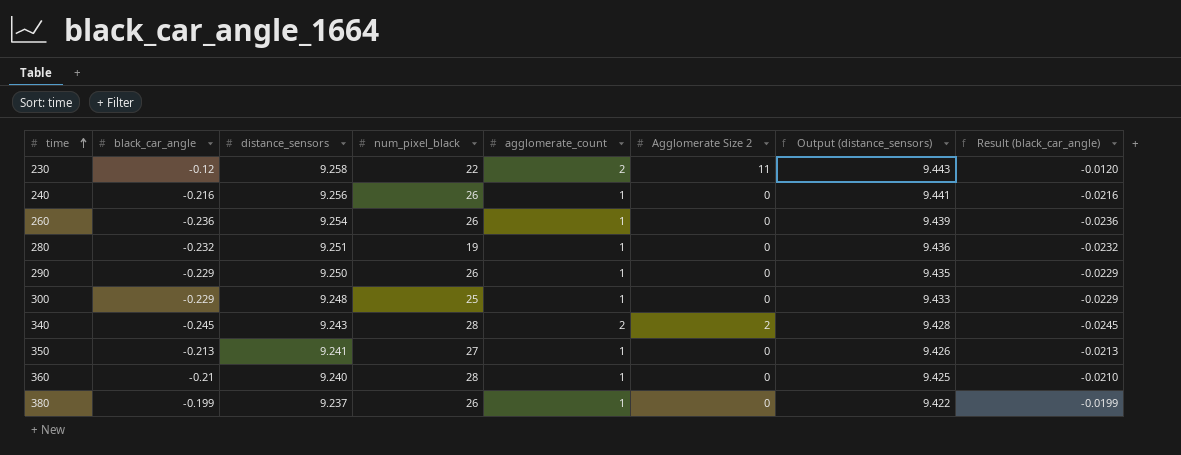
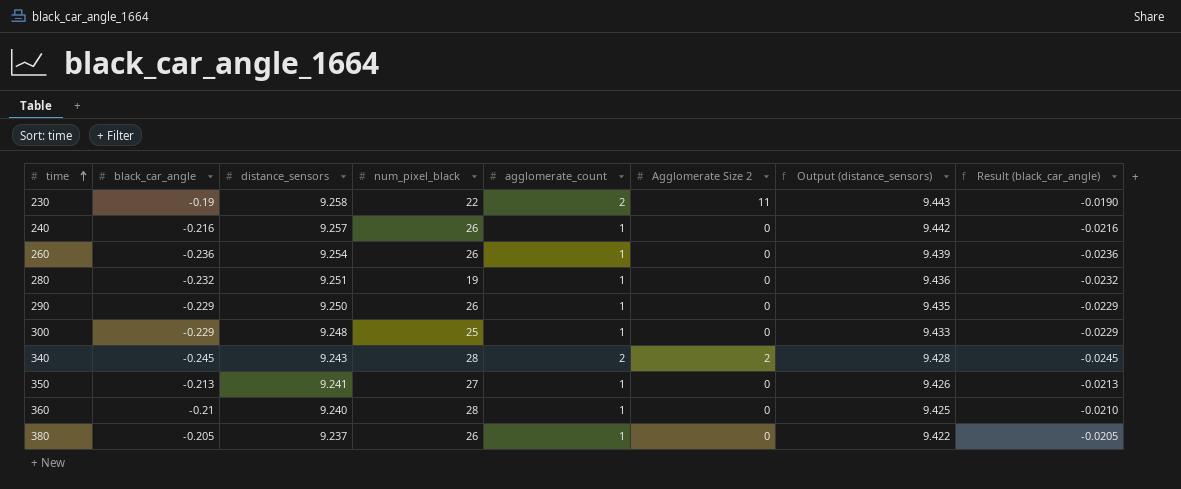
230 | black_car_angle: -0.12 -> -0.19
230 | Result (black_car_angle): -0.0120 -> -0.0190
240 | distance_sensors: 9.256 -> 9.257
240 | Output (distance_sensors): 9.441 -> 9.442
380 | black_car_angle: -0.199 -> -0.205
380 | Result (black_car_angle): -0.0199 -> -0.0205

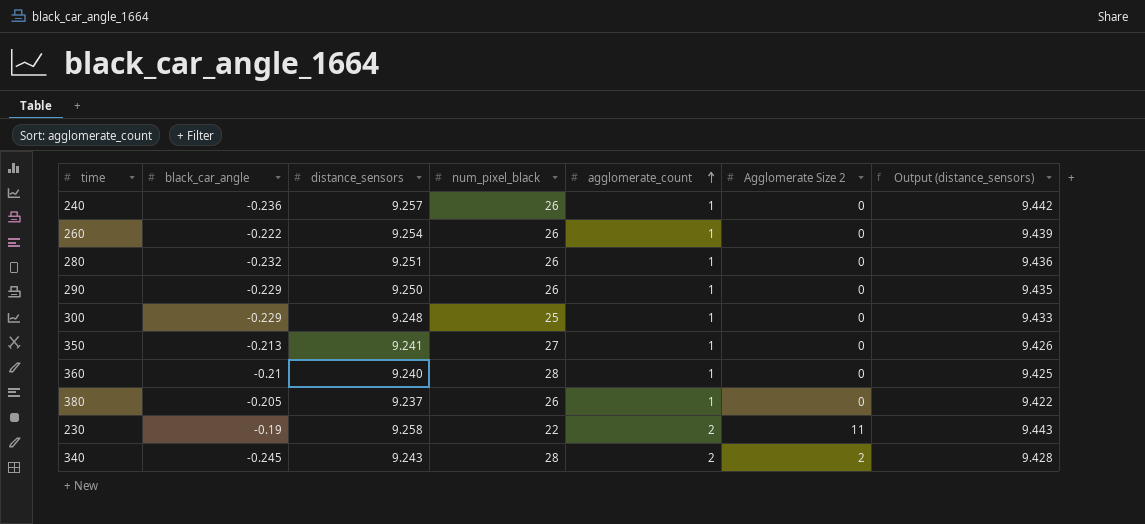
row order: time ascending -> agglomerate_count ascending
column Result (black_car_angle) | formula: [black_car_angle] * 0.1 -> none
240 | black_car_angle: -0.216 -> -0.236
260 | black_car_angle: -0.236 -> -0.222
280 | num_pixel_black: 19 -> 26

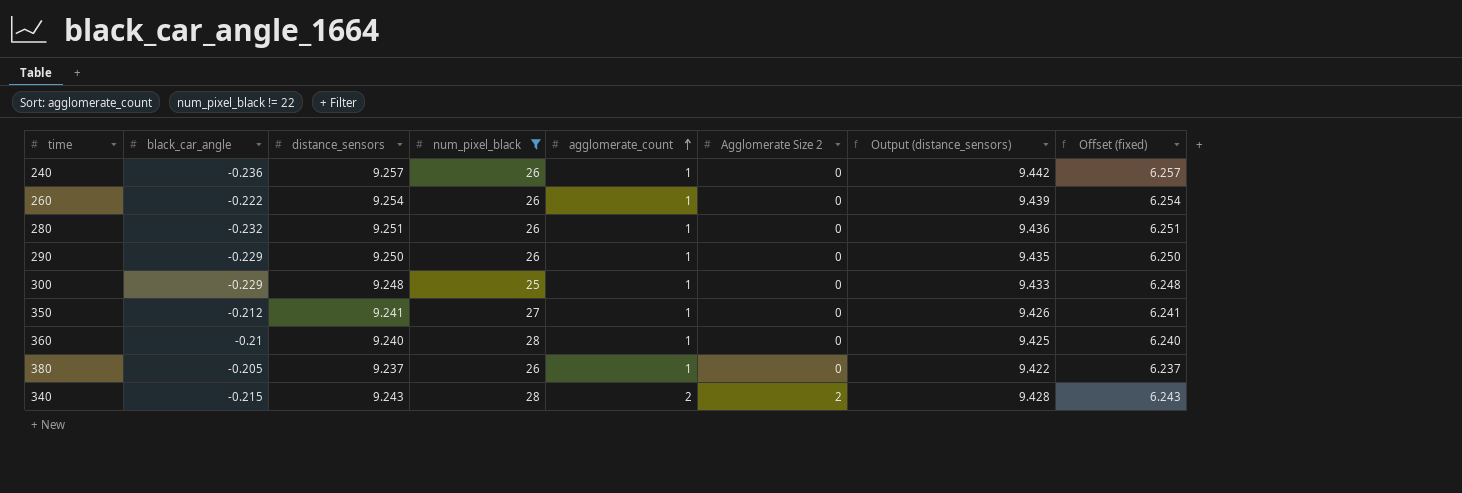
filter: none -> num_pixel_black != 22
column Offset (fixed) | formula: none -> [distance_sensors] - 3
350 | black_car_angle: -0.213 -> -0.212
340 | black_car_angle: -0.245 -> -0.215

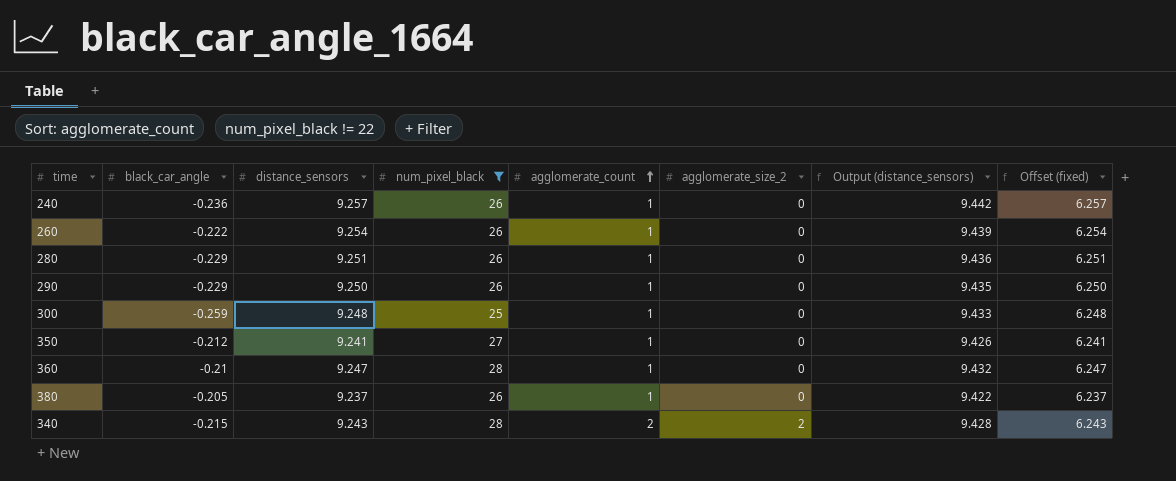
column name: Agglomerate Size 2 -> agglomerate_size_2
280 | black_car_angle: -0.232 -> -0.229
300 | black_car_angle: -0.229 -> -0.259
360 | distance_sensors: 9.240 -> 9.247
360 | Output (distance_sensors): 9.425 -> 9.432
360 | Offset (fixed): 6.240 -> 6.247

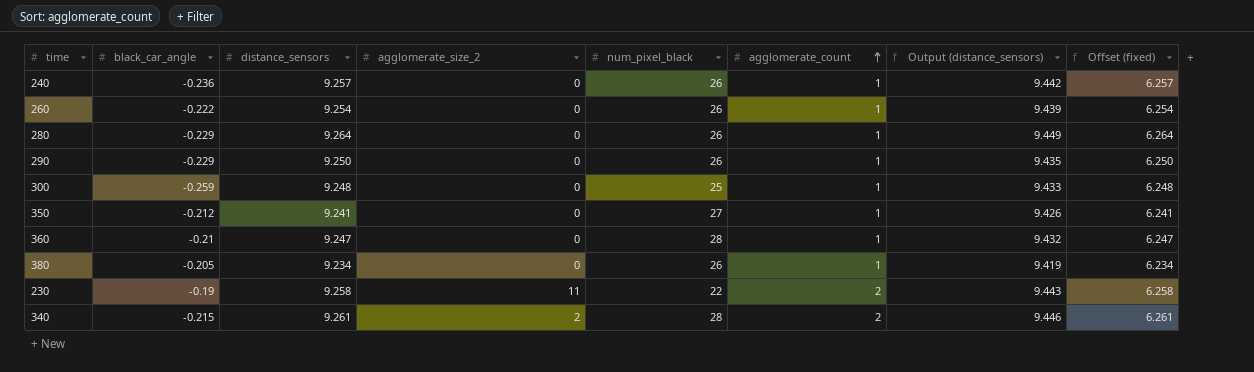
filter: num_pixel_black != 22 -> none
column agglomerate_size_2 | position: 6 -> 4
280 | distance_sensors: 9.251 -> 9.264
280 | Output (distance_sensors): 9.436 -> 9.449
280 | Offset (fixed): 6.251 -> 6.264
380 | distance_sensors: 9.237 -> 9.234
380 | Output (distance_sensors): 9.422 -> 9.419
380 | Offset (fixed): 6.237 -> 6.234
340 | distance_sensors: 9.243 -> 9.261
340 | Output (distance_sensors): 9.428 -> 9.446
340 | Offset (fixed): 6.243 -> 6.261

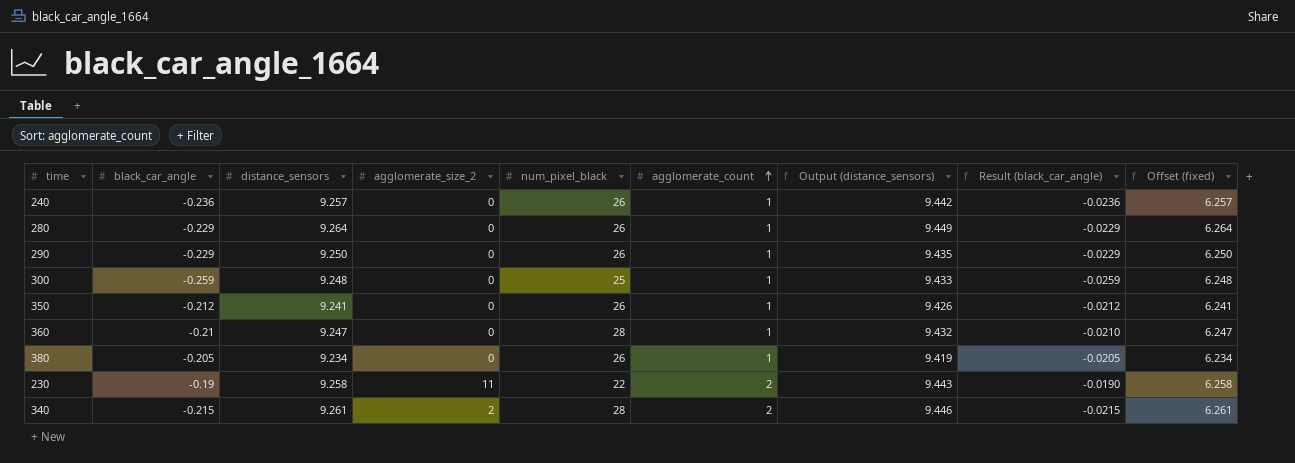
column Result (black_car_angle) | formula: none -> [black_car_angle] * 0.1
row 260: -0.222 | 9.254 | 0 | 26 | 1 | 9.439 | 6.254 -> none
350 | num_pixel_black: 27 -> 26

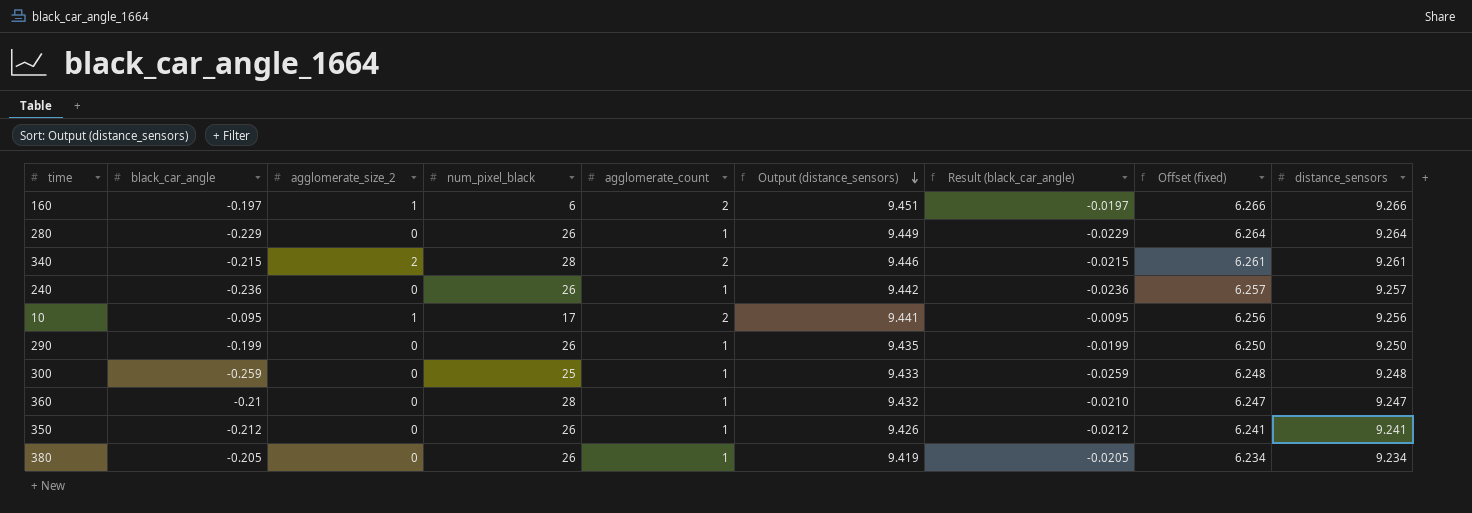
row order: agglomerate_count ascending -> Output (distance_sensors) descending
column distance_sensors | position: 3 -> 9
row 230: -0.19 | 9.258 | 11 | 22 | 2 | 9.443 | -0.0190 | 6.258 -> none
row 160: none -> -0.197 | 1 | 6 | 2 | 9.451 | -0.0197 | 6.266 | 9.266
row 10: none -> -0.095 | 1 | 17 | 2 | 9.441 | -0.0095 | 6.256 | 9.256
290 | black_car_angle: -0.229 -> -0.199
290 | Result (black_car_angle): -0.0229 -> -0.0199

